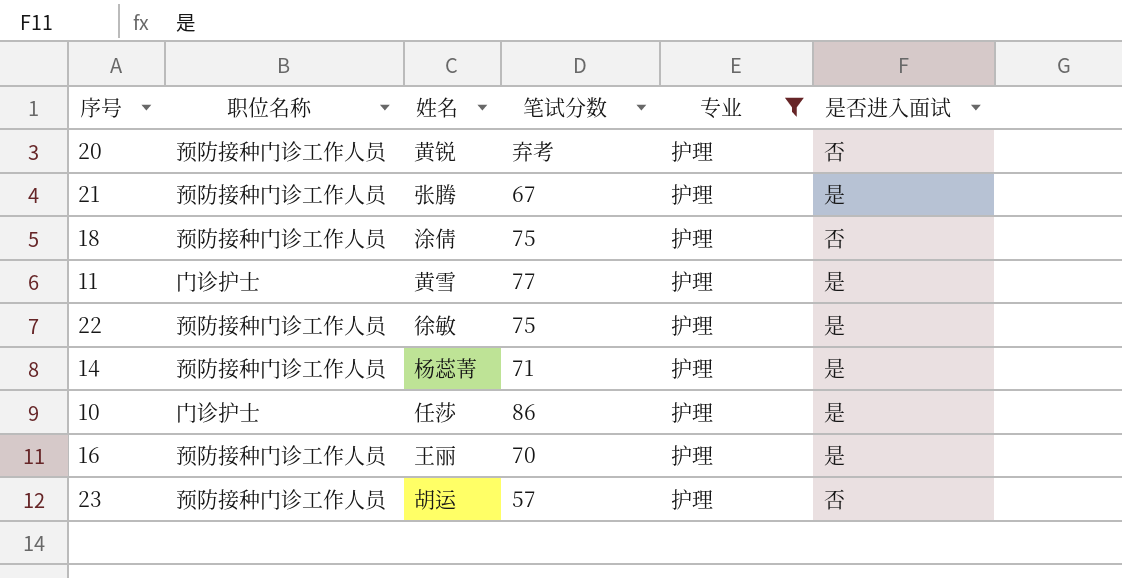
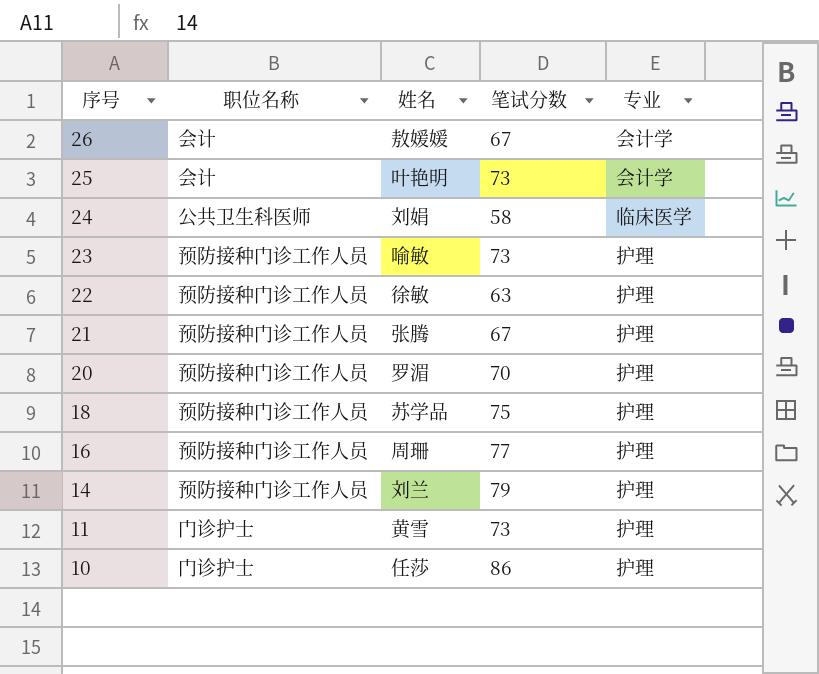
filter: 专业 = 护理 -> none
row order: none -> 序号 descending
column 是否进入面试 | position: 6 -> none
23 | 姓名: 胡运 -> 喻敏
23 | 笔试分数: 57 -> 73
22 | 笔试分数: 75 -> 63
20 | 姓名: 黄锐 -> 罗湄
20 | 笔试分数: 弃考 -> 70
18 | 姓名: 涂倩 -> 苏学品
16 | 姓名: 王丽 -> 周珊
16 | 笔试分数: 70 -> 77
14 | 姓名: 杨蕊菁 -> 刘兰
14 | 笔试分数: 71 -> 79
11 | 笔试分数: 77 -> 73

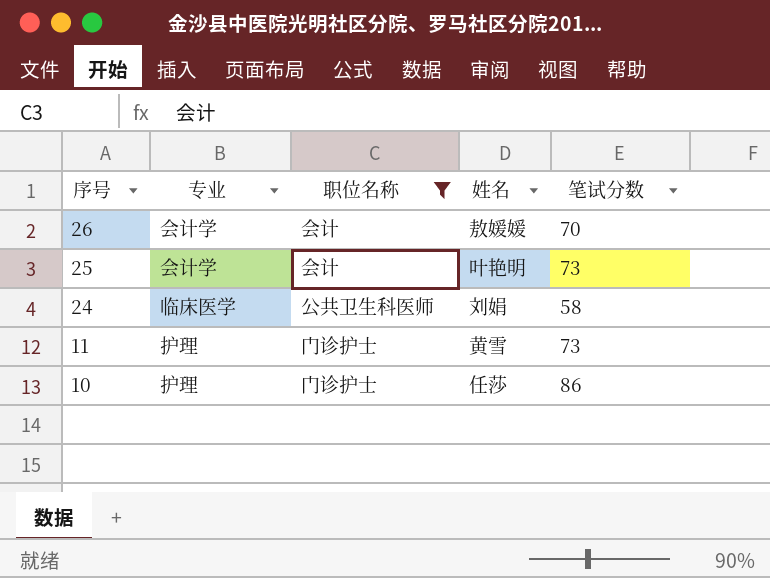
filter: none -> 职位名称 != 预防接种门诊工作人员
column 专业 | position: 5 -> 2
26 | 笔试分数: 67 -> 70

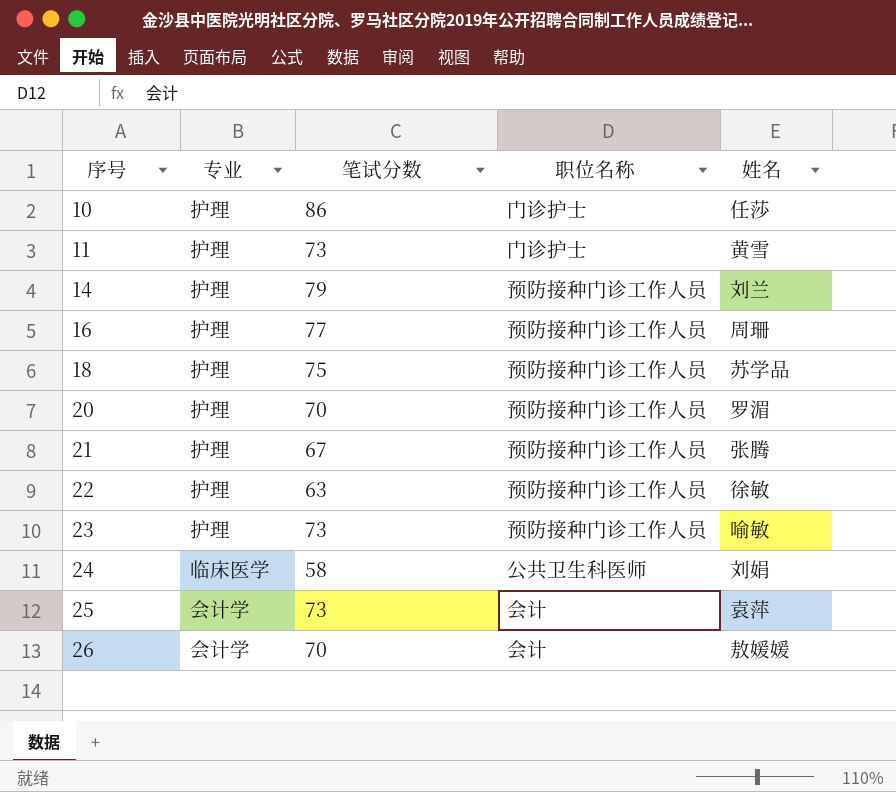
filter: 职位名称 != 预防接种门诊工作人员 -> none
row order: 序号 descending -> 序号 ascending
column 笔试分数 | position: 5 -> 3
25 | 姓名: 叶艳明 -> 袁萍

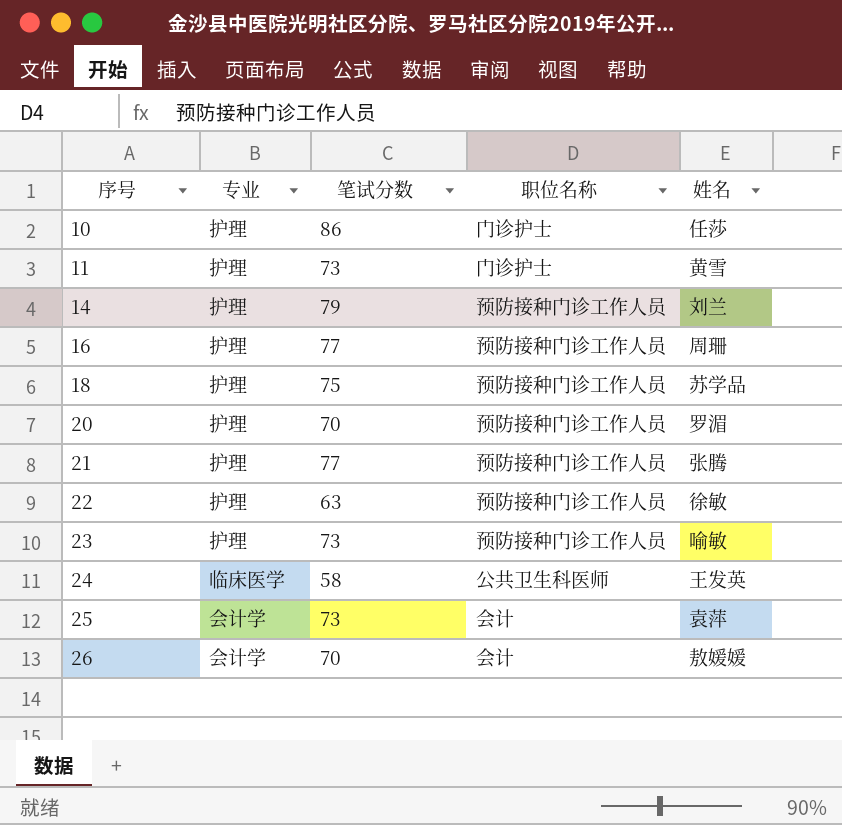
21 | 笔试分数: 67 -> 77
24 | 姓名: 刘娟 -> 王发英

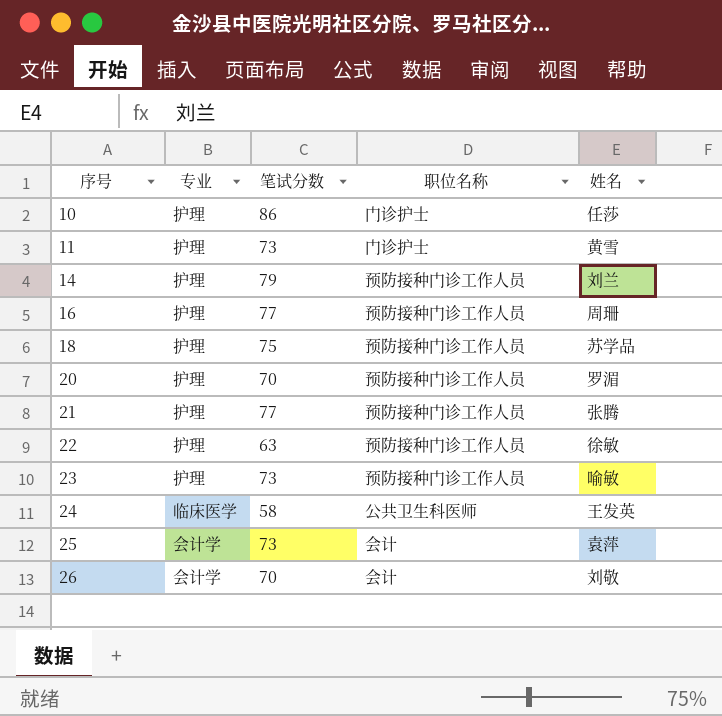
26 | 姓名: 敖媛媛 -> 刘敬

